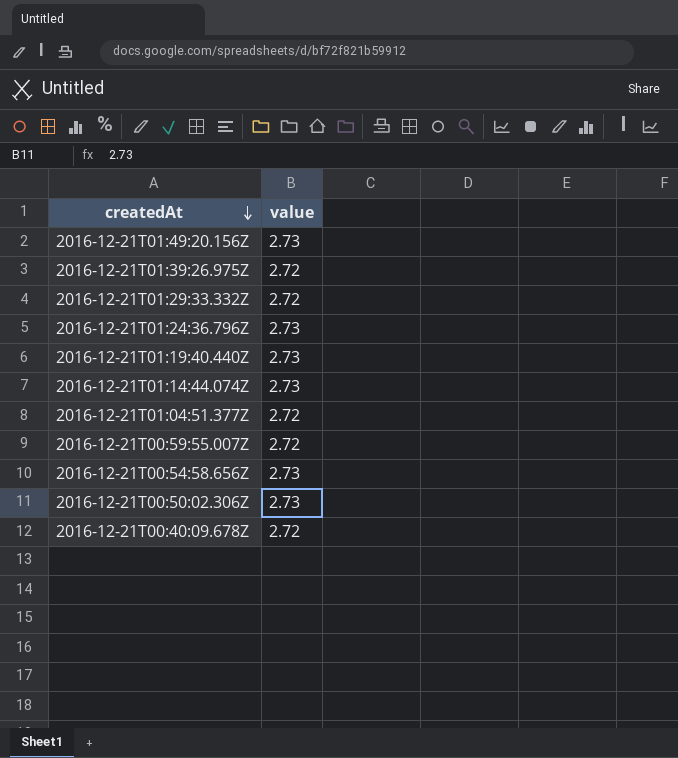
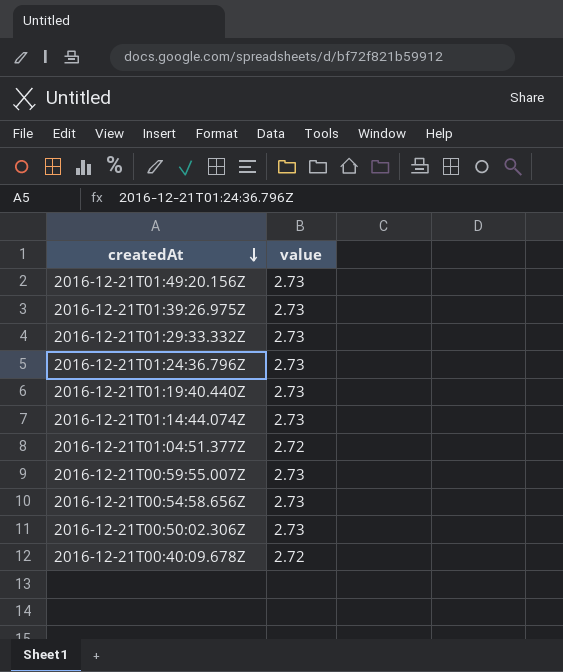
2016-12-21T01:39:26.975Z | value: 2.72 -> 2.73
2016-12-21T01:29:33.332Z | value: 2.72 -> 2.73
2016-12-21T00:59:55.007Z | value: 2.72 -> 2.73

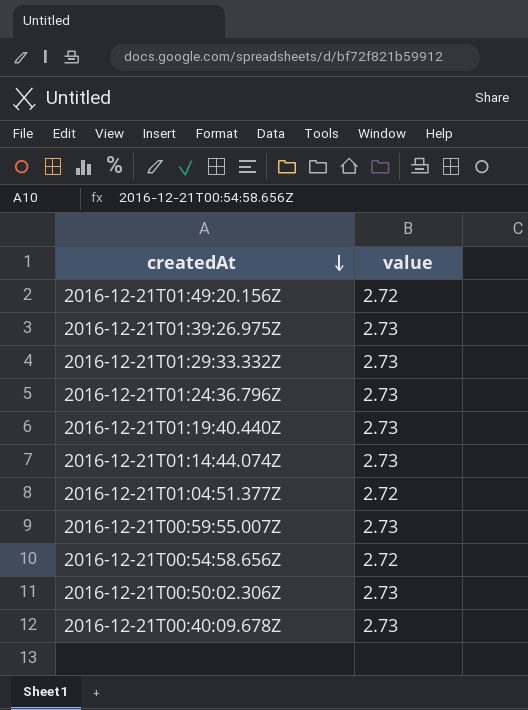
2016-12-21T01:49:20.156Z | value: 2.73 -> 2.72
2016-12-21T00:54:58.656Z | value: 2.73 -> 2.72
2016-12-21T00:40:09.678Z | value: 2.72 -> 2.73

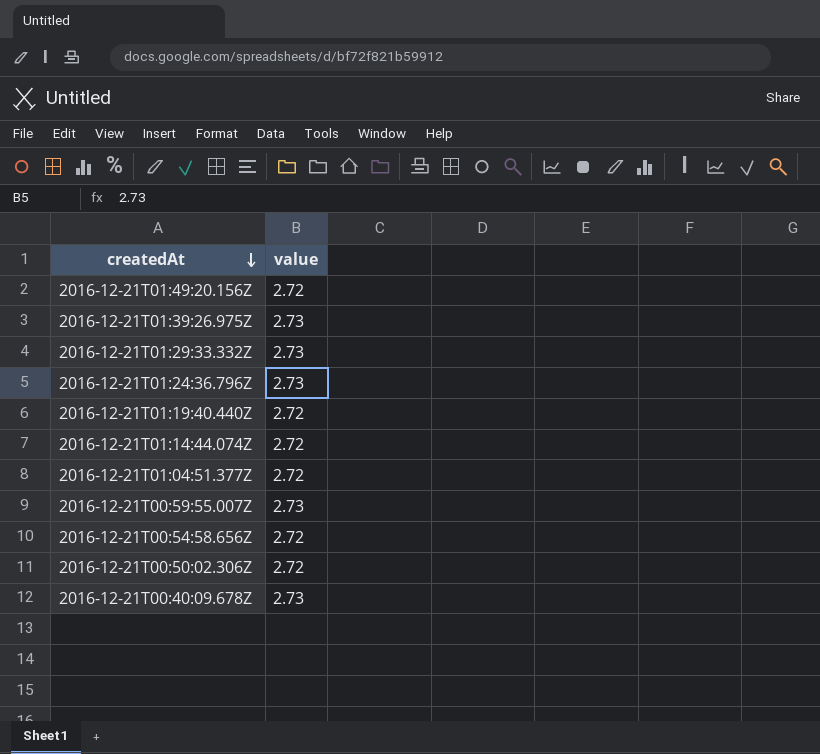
2016-12-21T01:19:40.440Z | value: 2.73 -> 2.72
2016-12-21T01:14:44.074Z | value: 2.73 -> 2.72
2016-12-21T00:50:02.306Z | value: 2.73 -> 2.72

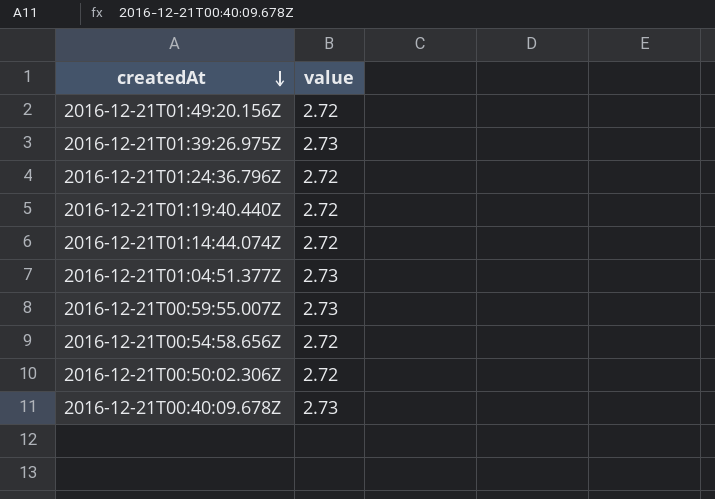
row 2016-12-21T01:29:33.332Z: 2.73 -> none
2016-12-21T01:24:36.796Z | value: 2.73 -> 2.72
2016-12-21T01:04:51.377Z | value: 2.72 -> 2.73

